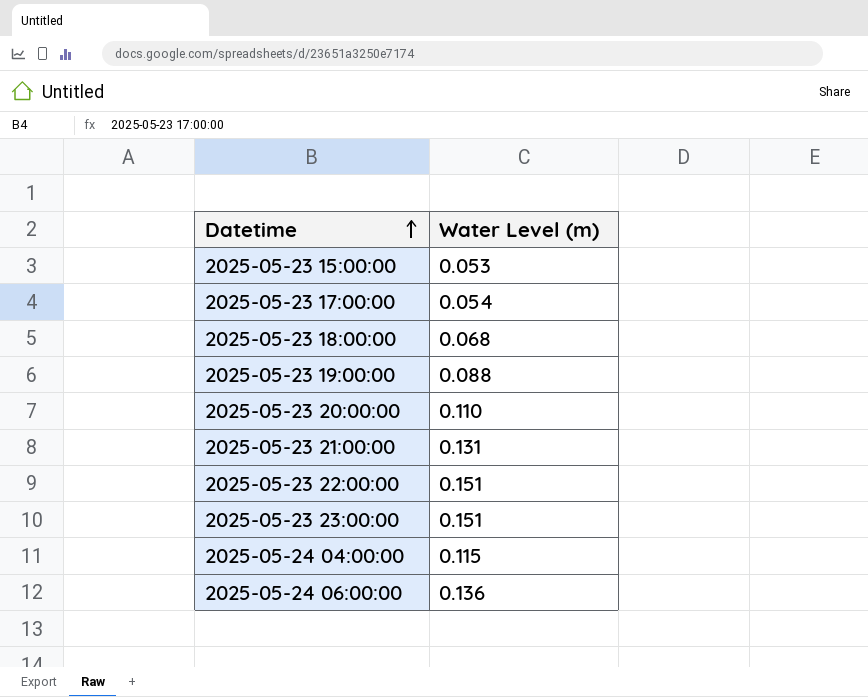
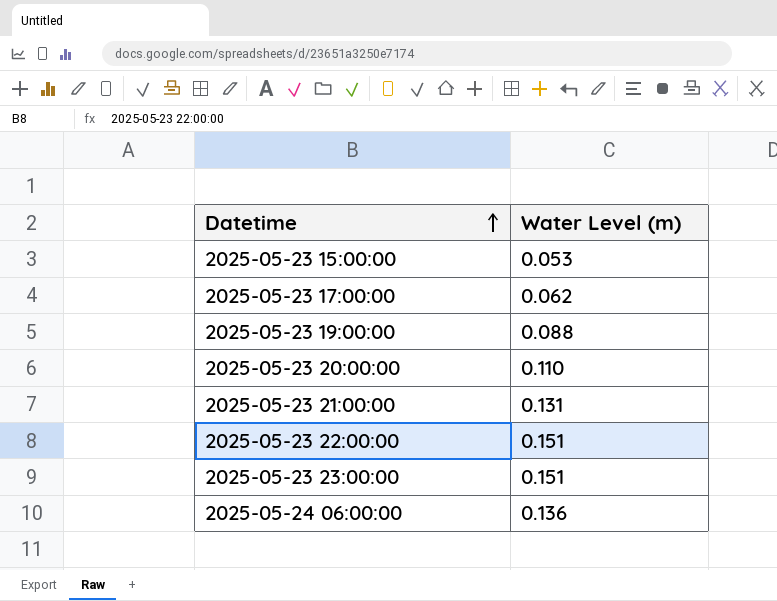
row 2025-05-23 18:00:00: 0.068 -> none
row 2025-05-24 04:00:00: 0.115 -> none
2025-05-23 17:00:00 | Water Level (m): 0.054 -> 0.062

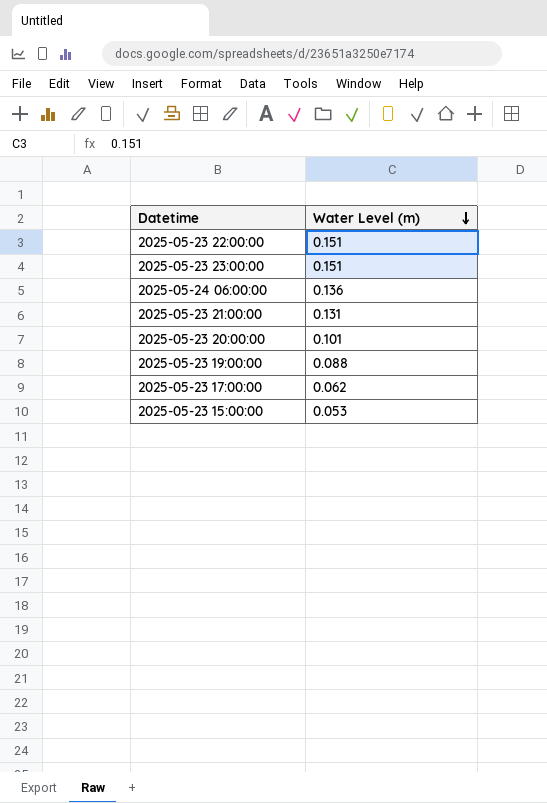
row order: Datetime ascending -> Water Level (m) descending
2025-05-23 20:00:00 | Water Level (m): 0.110 -> 0.101

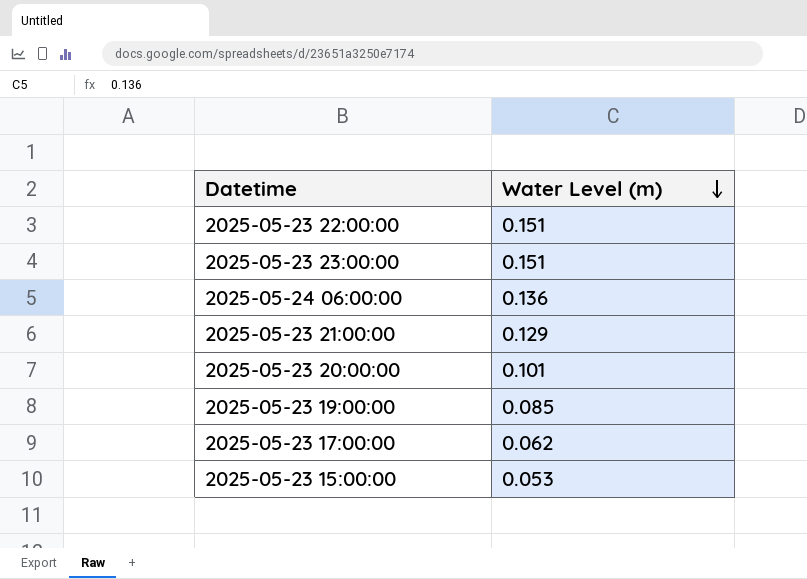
2025-05-23 21:00:00 | Water Level (m): 0.131 -> 0.129
2025-05-23 19:00:00 | Water Level (m): 0.088 -> 0.085

